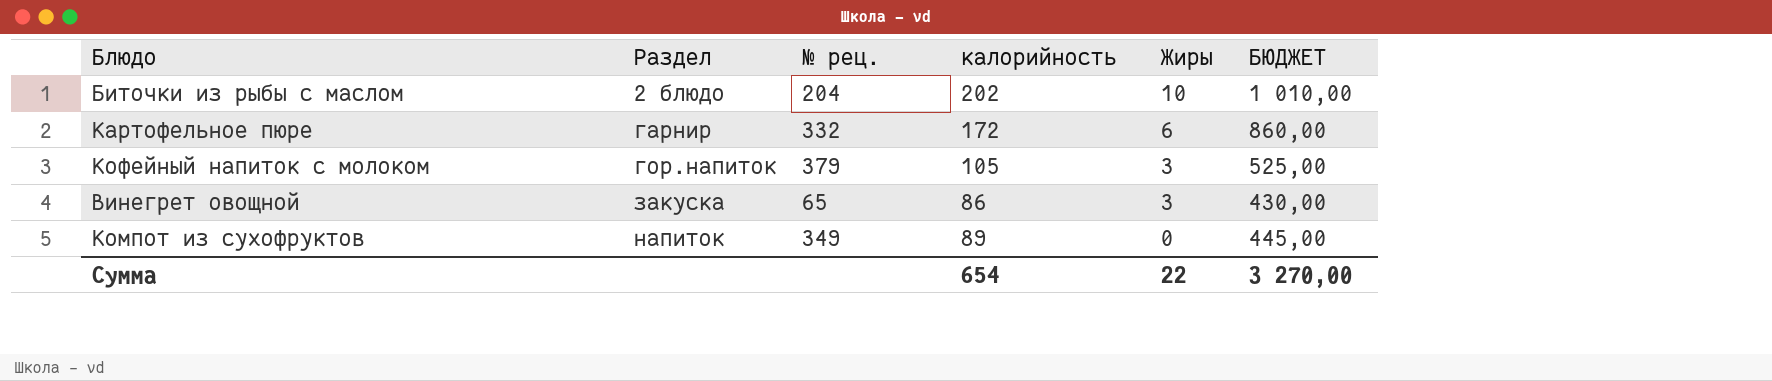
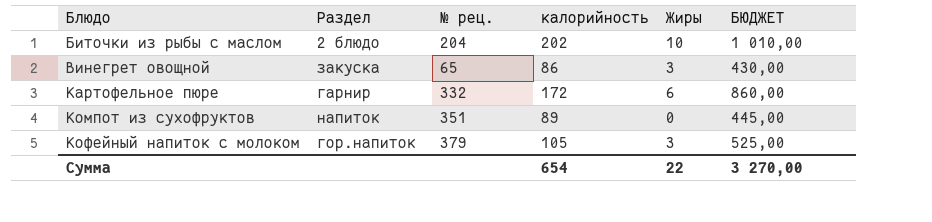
row order: Раздел ascending -> Блюдо ascending
Компот из сухофруктов | № рец.: 349 -> 351

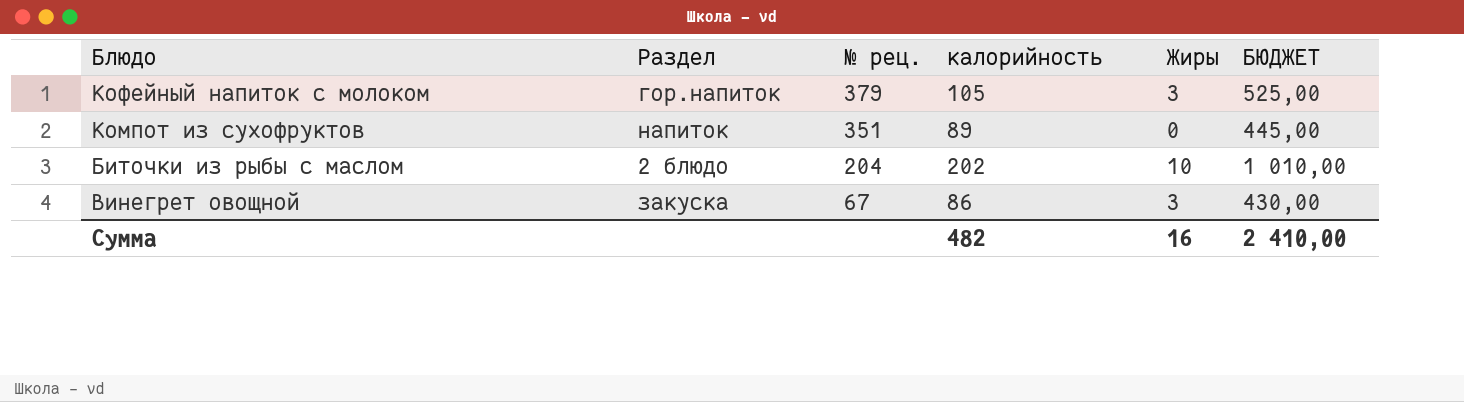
row order: Блюдо ascending -> № рец. descending
row Картофельное пюре: гарнир | 332 | 172 | 6 | 860,00 -> none
Винегрет овощной | № рец.: 65 -> 67
Сумма | калорийность: 654 -> 482
Сумма | Жиры: 22 -> 16
Сумма | БЮДЖЕТ: 3 270,00 -> 2 410,00

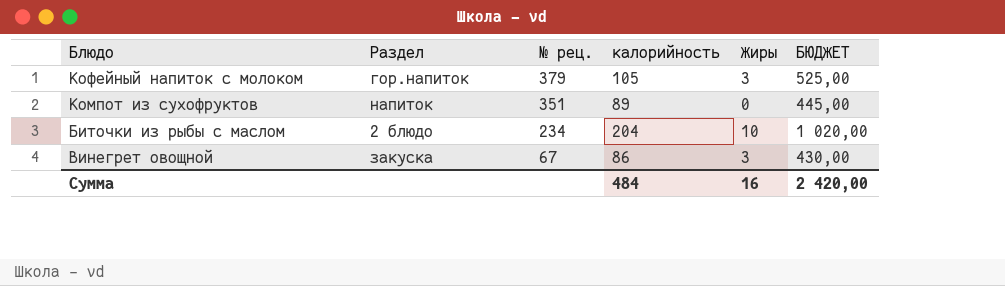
Биточки из рыбы с маслом | № рец.: 204 -> 234
Биточки из рыбы с маслом | калорийность: 202 -> 204
Биточки из рыбы с маслом | БЮДЖЕТ: 1 010,00 -> 1 020,00
Сумма | калорийность: 482 -> 484
Сумма | БЮДЖЕТ: 2 410,00 -> 2 420,00

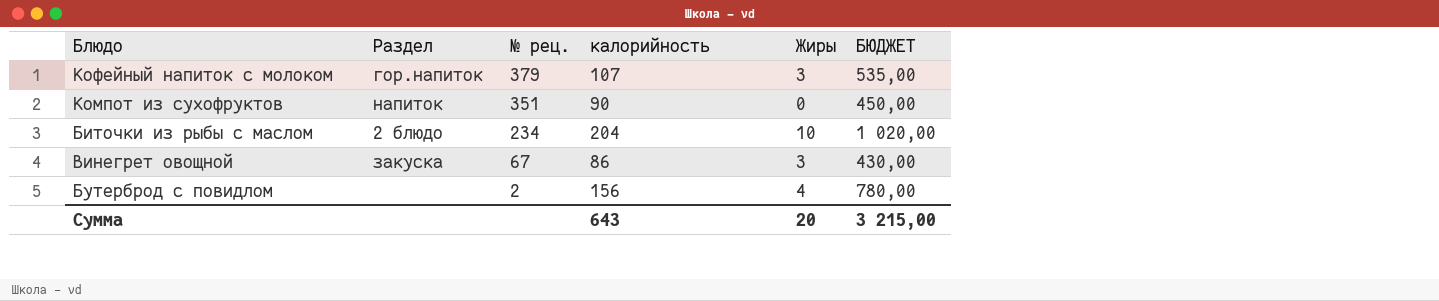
Кофейный напиток с молоком | калорийность: 105 -> 107
Кофейный напиток с молоком | БЮДЖЕТ: 525,00 -> 535,00
Компот из сухофруктов | калорийность: 89 -> 90
Компот из сухофруктов | БЮДЖЕТ: 445,00 -> 450,00
row Бутерброд с повидлом: none -> none | 2 | 156 | 4 | 780,00
Сумма | калорийность: 484 -> 643
Сумма | Жиры: 16 -> 20
Сумма | БЮДЖЕТ: 2 420,00 -> 3 215,00

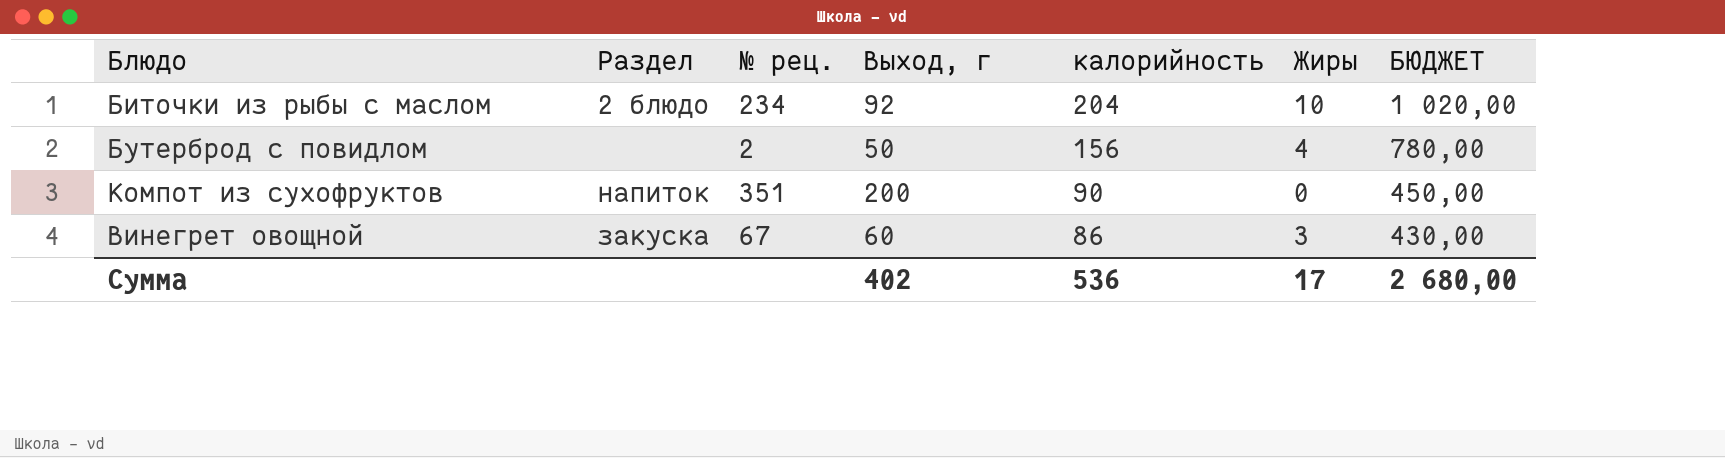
row order: № рец. descending -> калорийность descending
column Выход, г | position: none -> 4
row Кофейный напиток с молоком: гор.напиток | 379 | 107 | 3 | 535,00 -> none
Сумма | калорийность: 643 -> 536
Сумма | Жиры: 20 -> 17
Сумма | БЮДЖЕТ: 3 215,00 -> 2 680,00

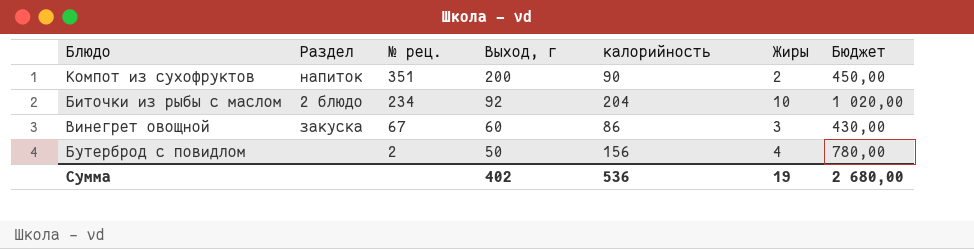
row order: калорийность descending -> № рец. descending
column name: БЮДЖЕТ -> Бюджет
Компот из сухофруктов | Жиры: 0 -> 2
Сумма | Жиры: 17 -> 19

